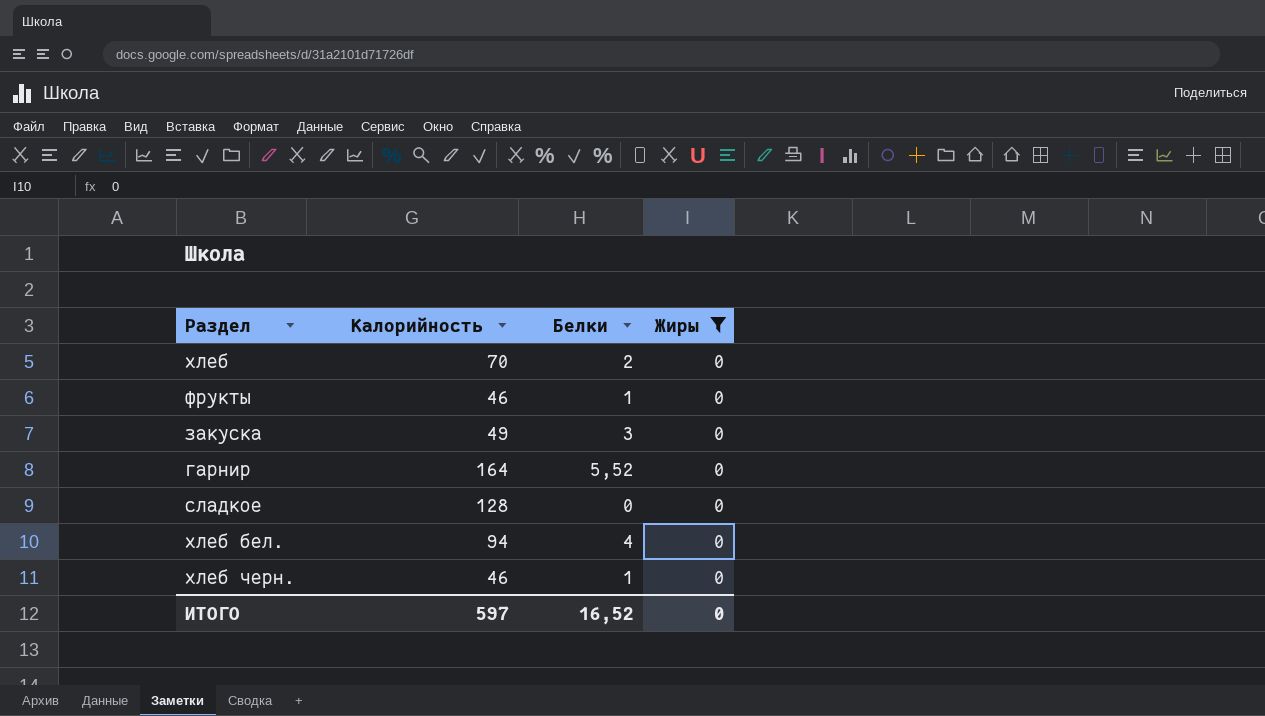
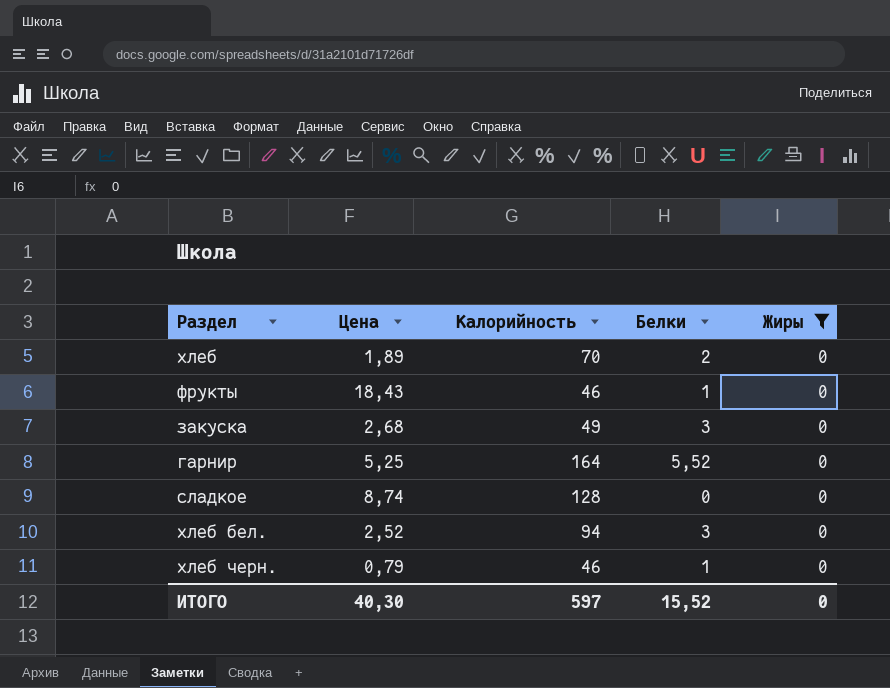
column Цена | position: none -> 2
хлеб бел. | Белки: 4 -> 3
ИТОГО | Белки: 16,52 -> 15,52

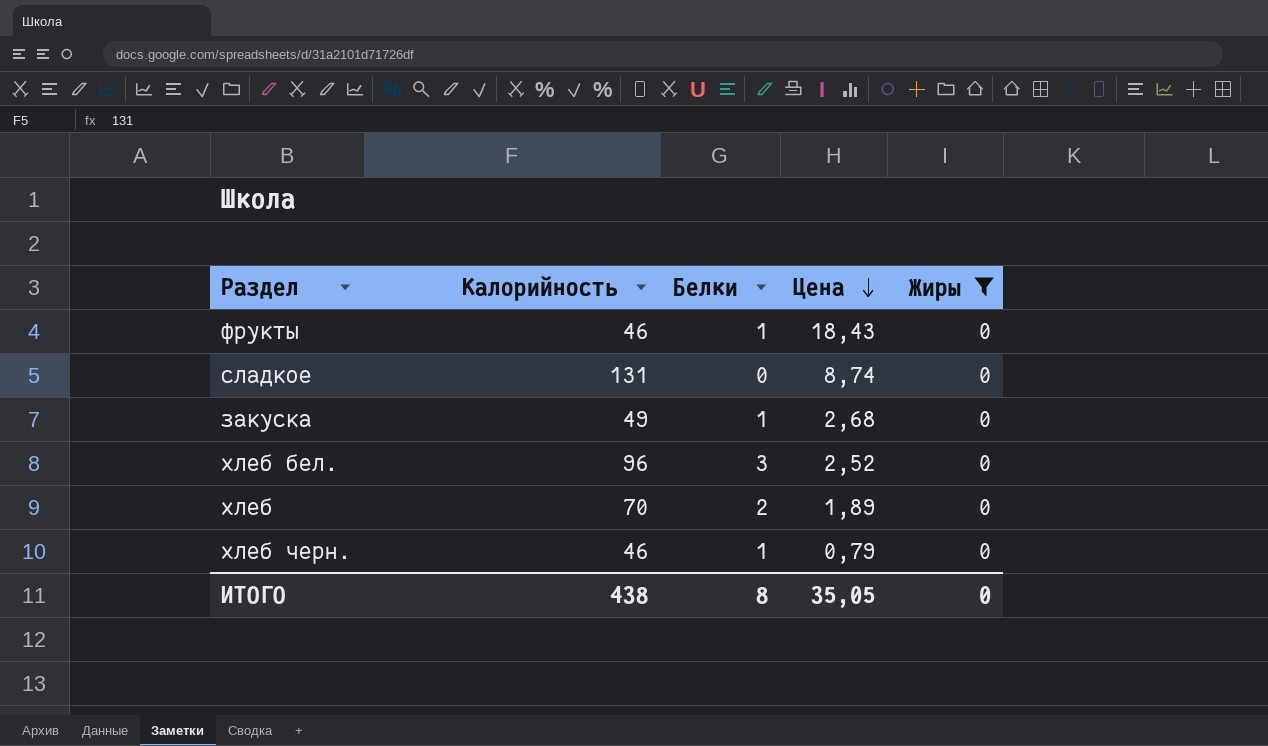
row order: none -> Цена descending
column Цена | position: 2 -> 4
row гарнир: 5,25 | 164 | 5,52 | 0 -> none
сладкое | Калорийность: 128 -> 131
закуска | Белки: 3 -> 1
хлеб бел. | Калорийность: 94 -> 96
ИТОГО | Калорийность: 597 -> 438
ИТОГО | Белки: 15,52 -> 8
ИТОГО | Цена: 40,30 -> 35,05

